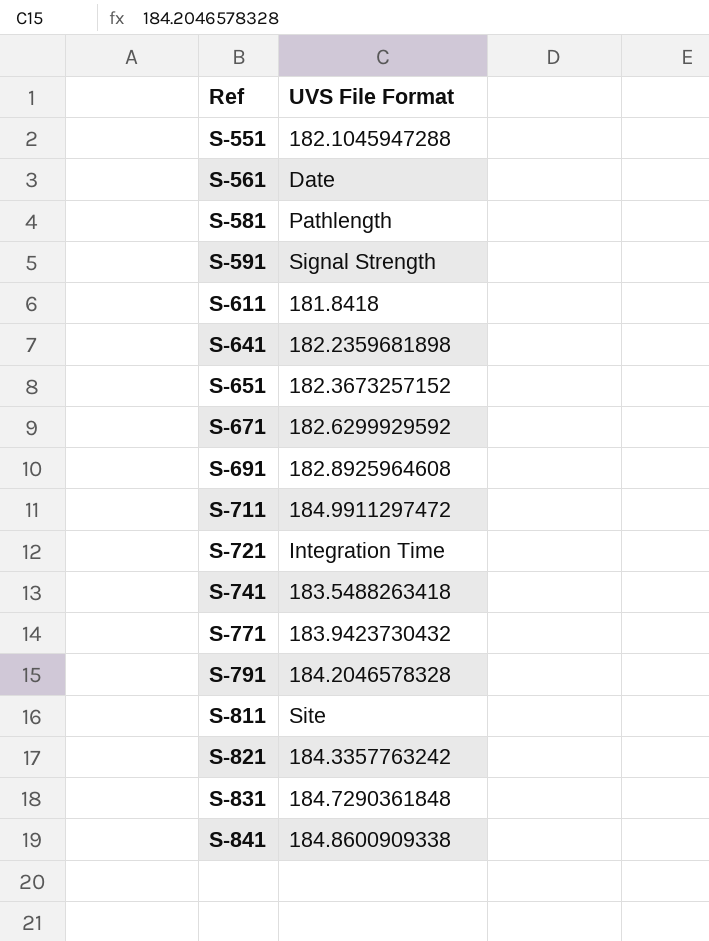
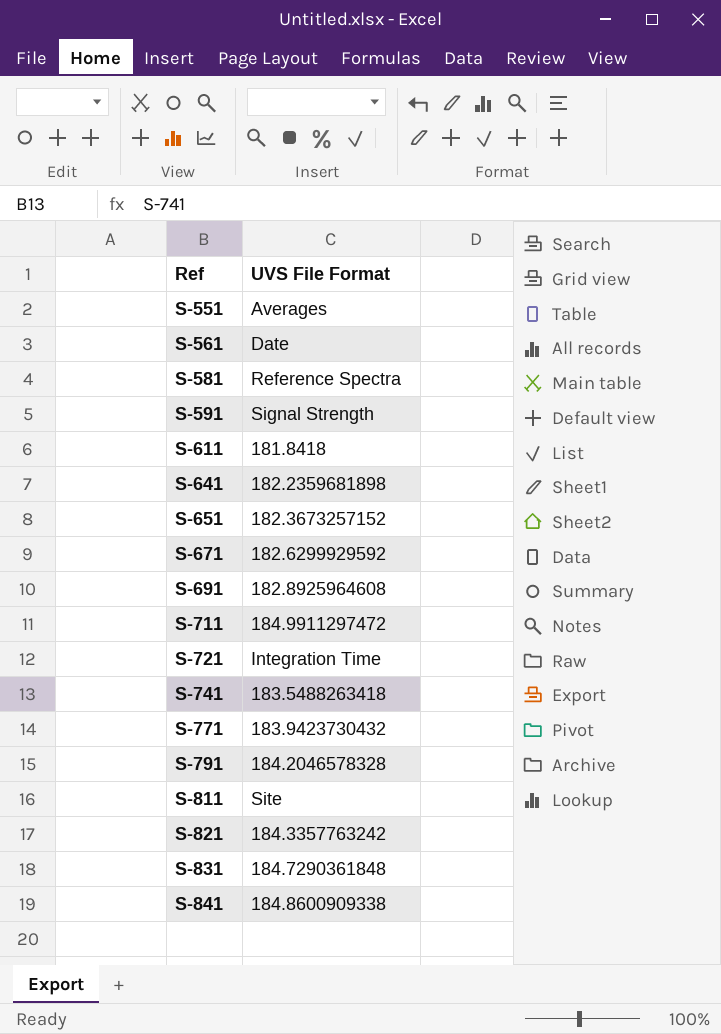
S-551 | UVS File Format: 182.1045947288 -> Averages
S-581 | UVS File Format: Pathlength -> Reference Spectra

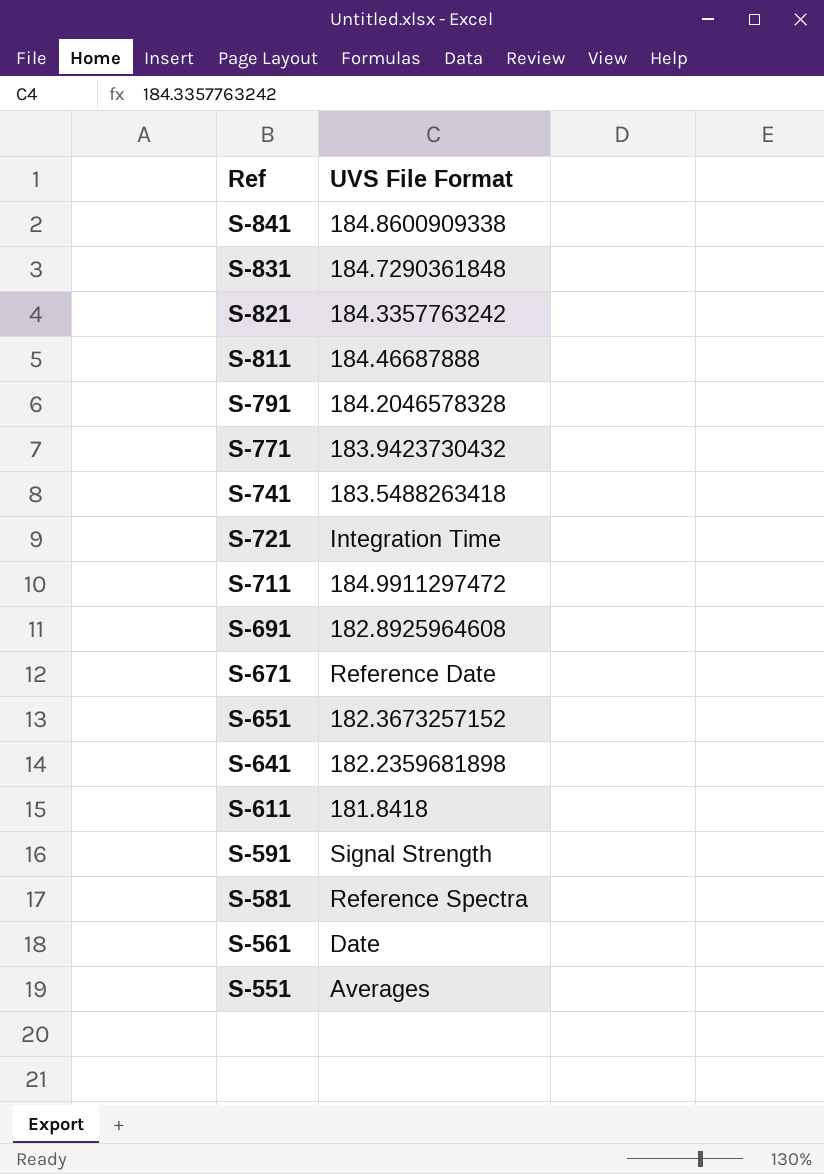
row order: Ref ascending -> Ref descending
S-811 | UVS File Format: Site -> 184.46687888
S-671 | UVS File Format: 182.6299929592 -> Reference Date

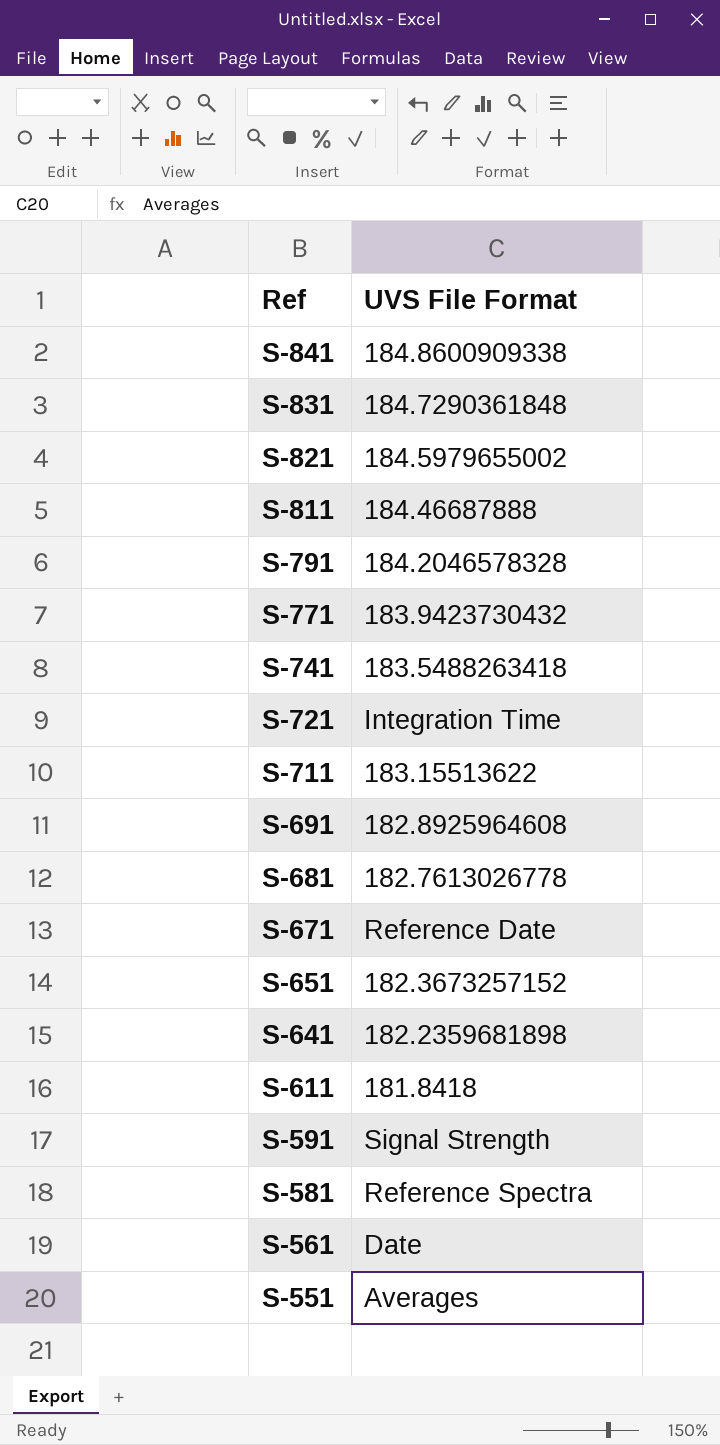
S-821 | UVS File Format: 184.3357763242 -> 184.5979655002
S-711 | UVS File Format: 184.9911297472 -> 183.15513622
row S-681: none -> 182.7613026778

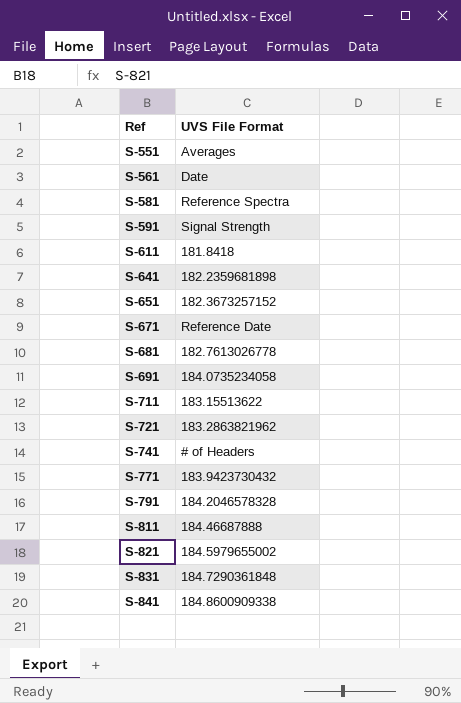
row order: Ref descending -> Ref ascending
S-691 | UVS File Format: 182.8925964608 -> 184.0735234058
S-721 | UVS File Format: Integration Time -> 183.2863821962
S-741 | UVS File Format: 183.5488263418 -> # of Headers

